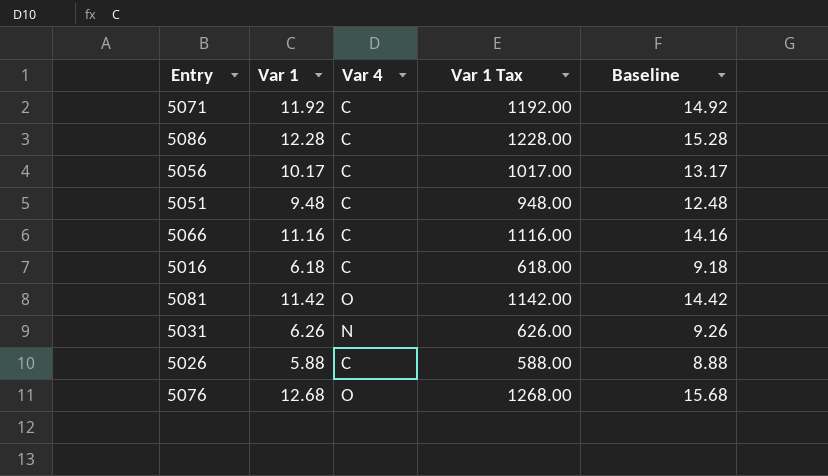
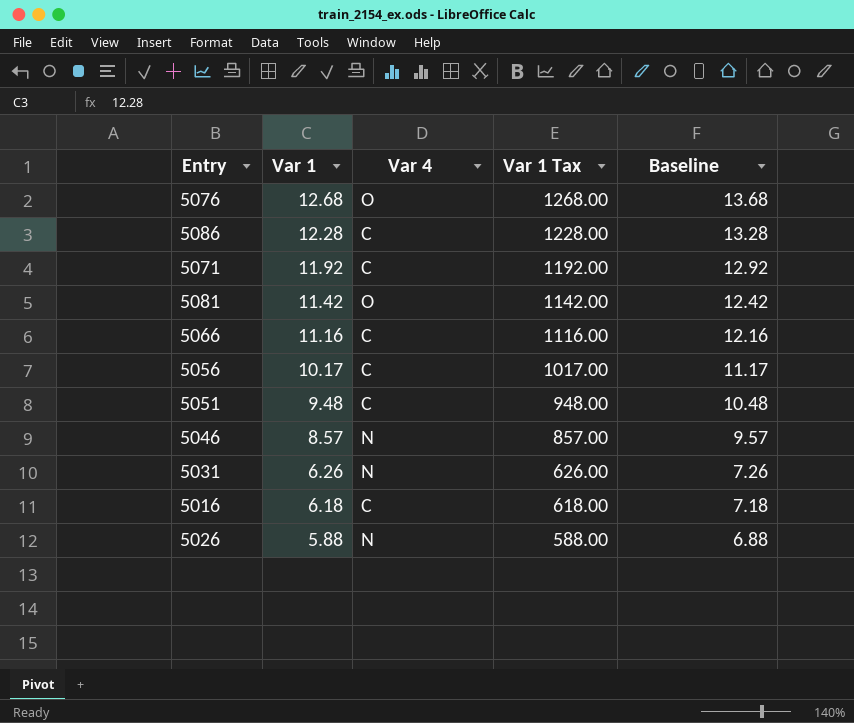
row order: none -> Var 1 descending
column Baseline | formula: [Var 1] + 3 -> [Var 1] + 1
row 5046: none -> 8.57 | N | 857.00 | 9.57
5026 | Var 4: C -> N

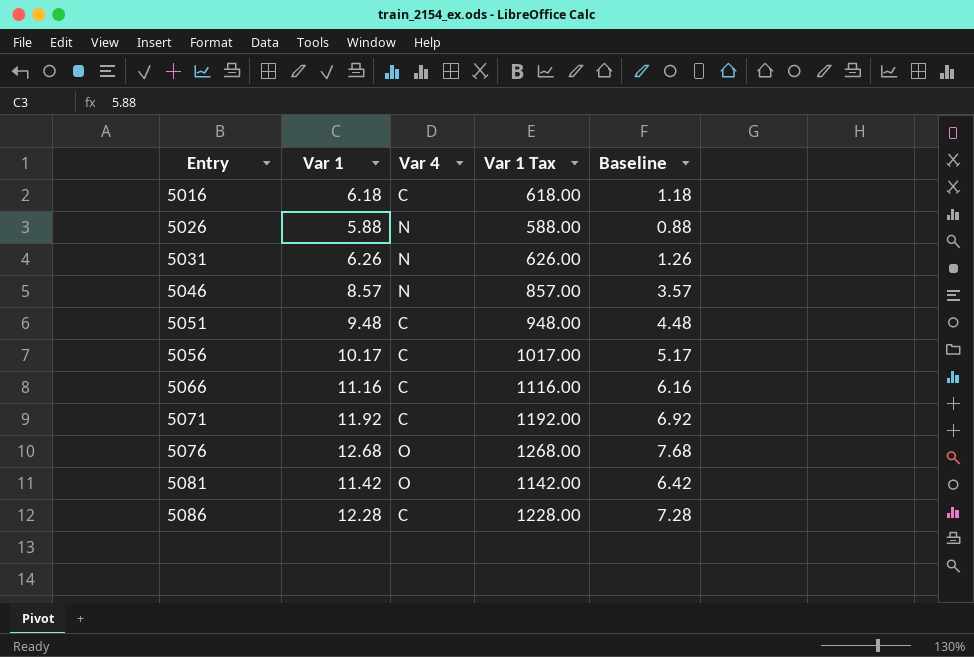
row order: Var 1 descending -> Entry ascending
column Baseline | formula: [Var 1] + 1 -> [Var 1] - 5

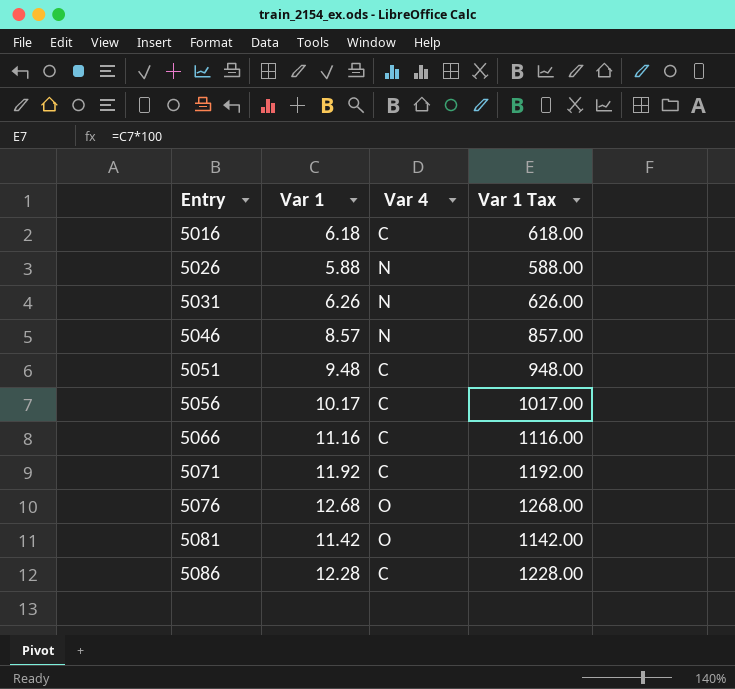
column Baseline | formula: [Var 1] - 5 -> none

